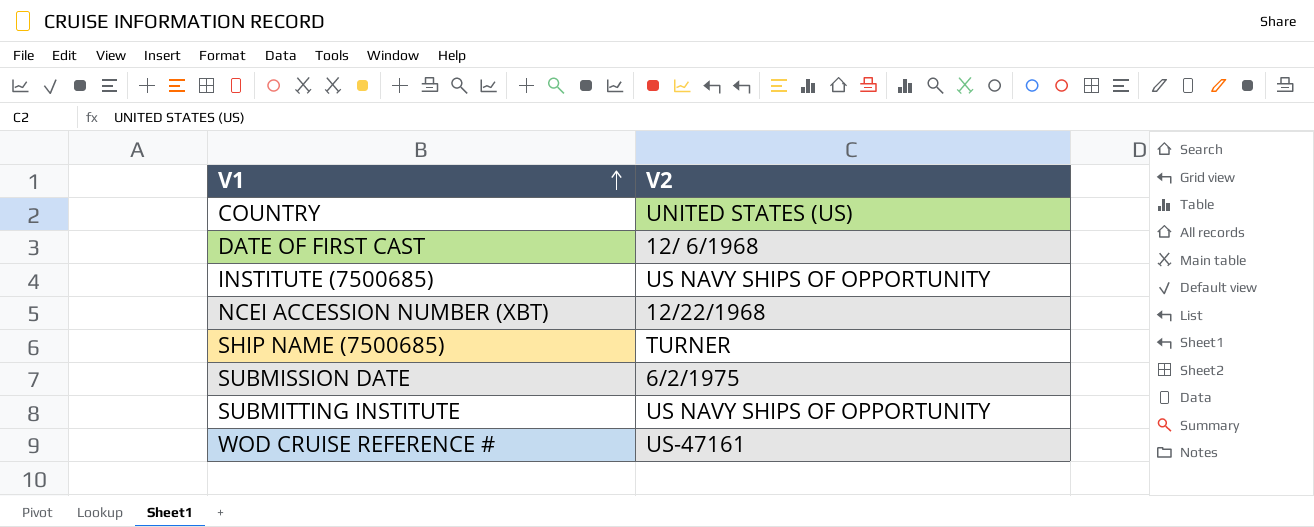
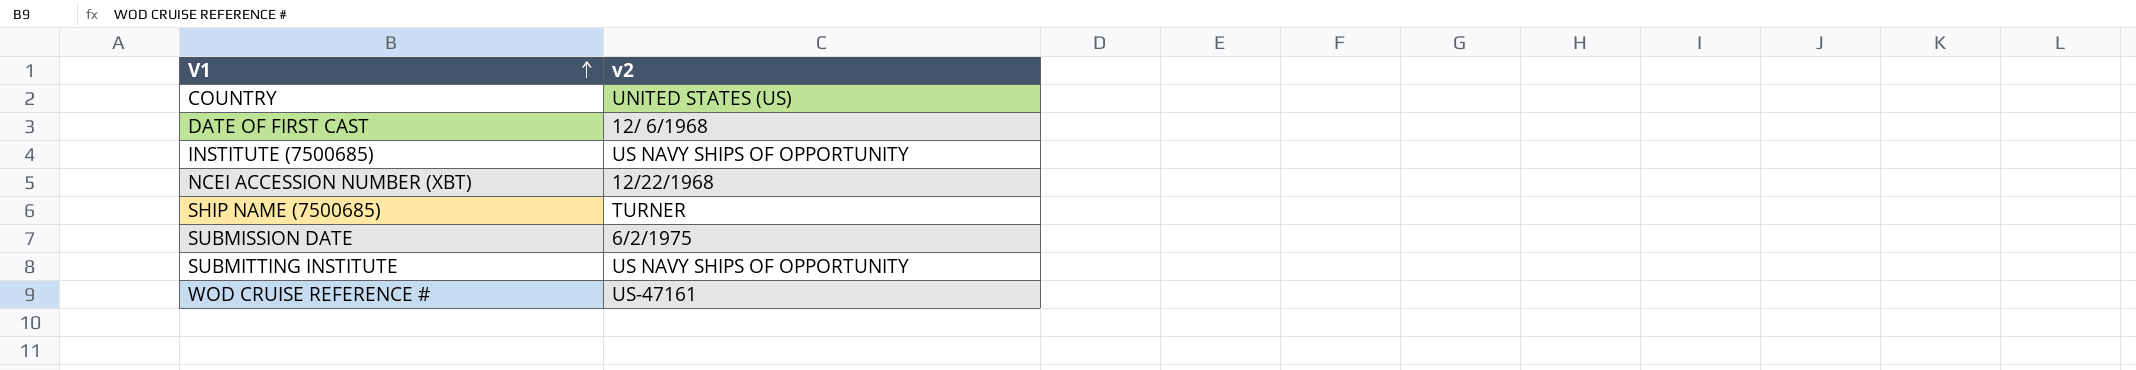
column name: V2 -> v2

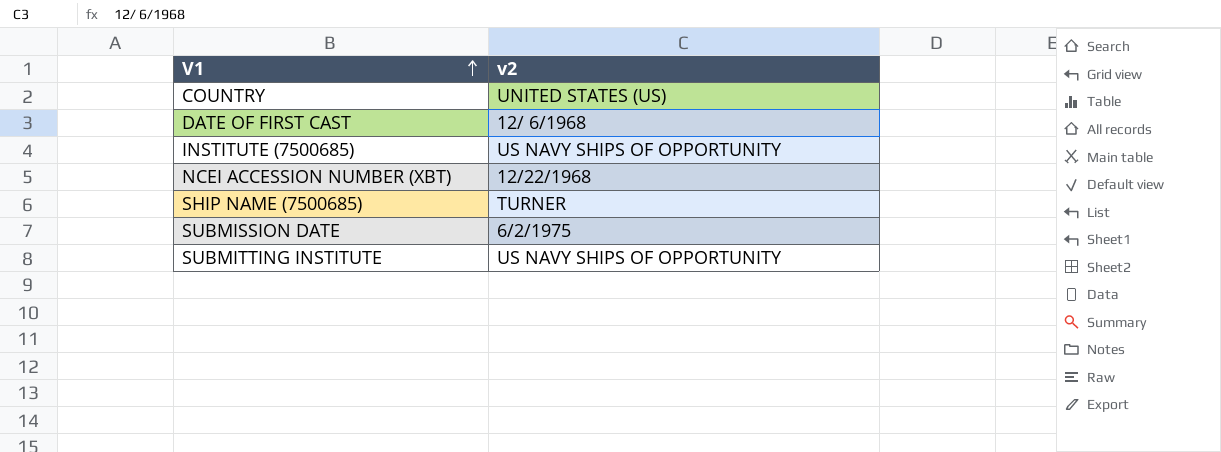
row WOD CRUISE REFERENCE #: US-47161 -> none

